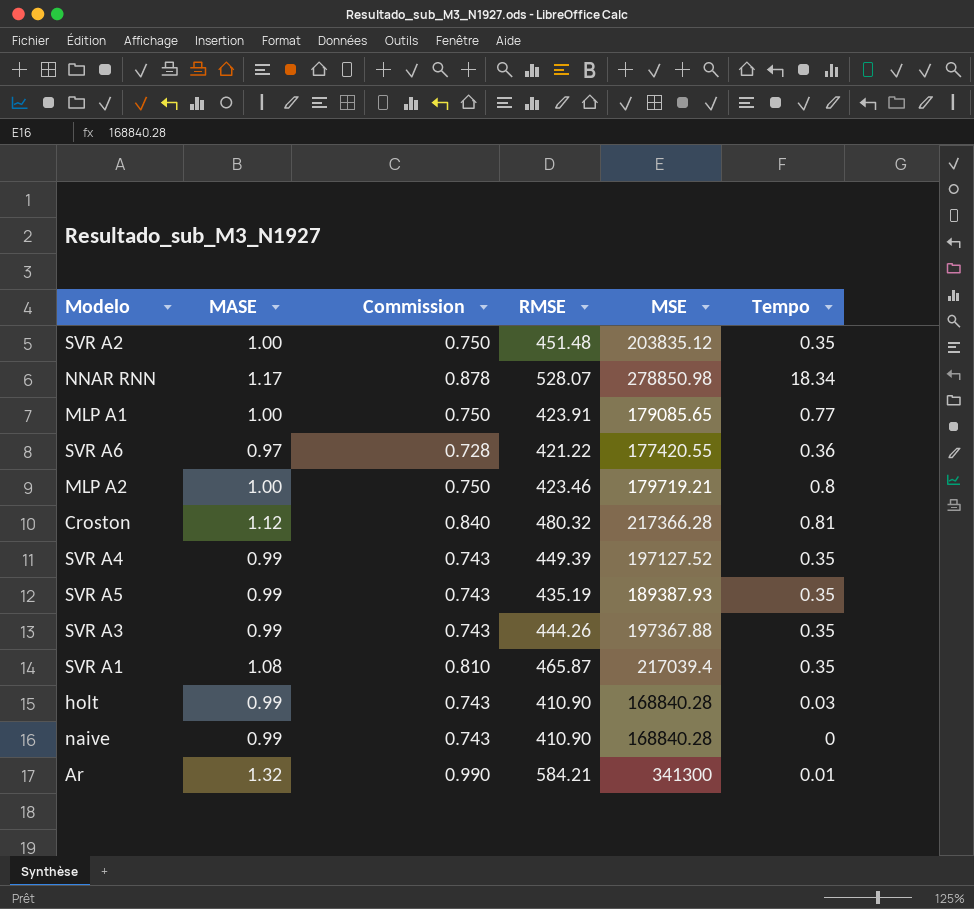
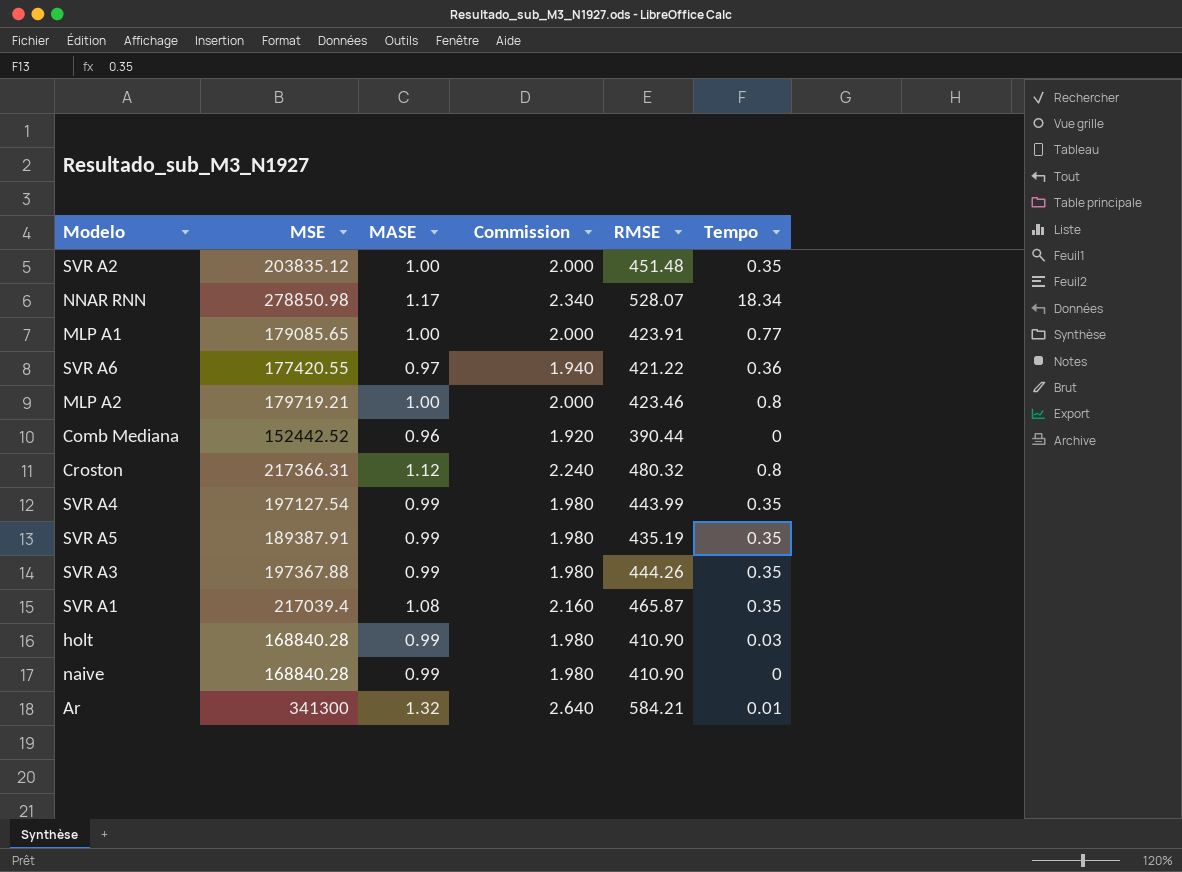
column MSE | position: 5 -> 2
column Commission | formula: [MASE] * 0.75 -> [MASE] * 2
row Comb Mediana: none -> 152442.52 | 0.96 | 1.920 | 390.44 | 0
Croston | MSE: 217366.28 -> 217366.31
Croston | Tempo: 0.81 -> 0.8
SVR A4 | MSE: 197127.52 -> 197127.54
SVR A4 | RMSE: 449.39 -> 443.99
SVR A5 | MSE: 189387.93 -> 189387.91

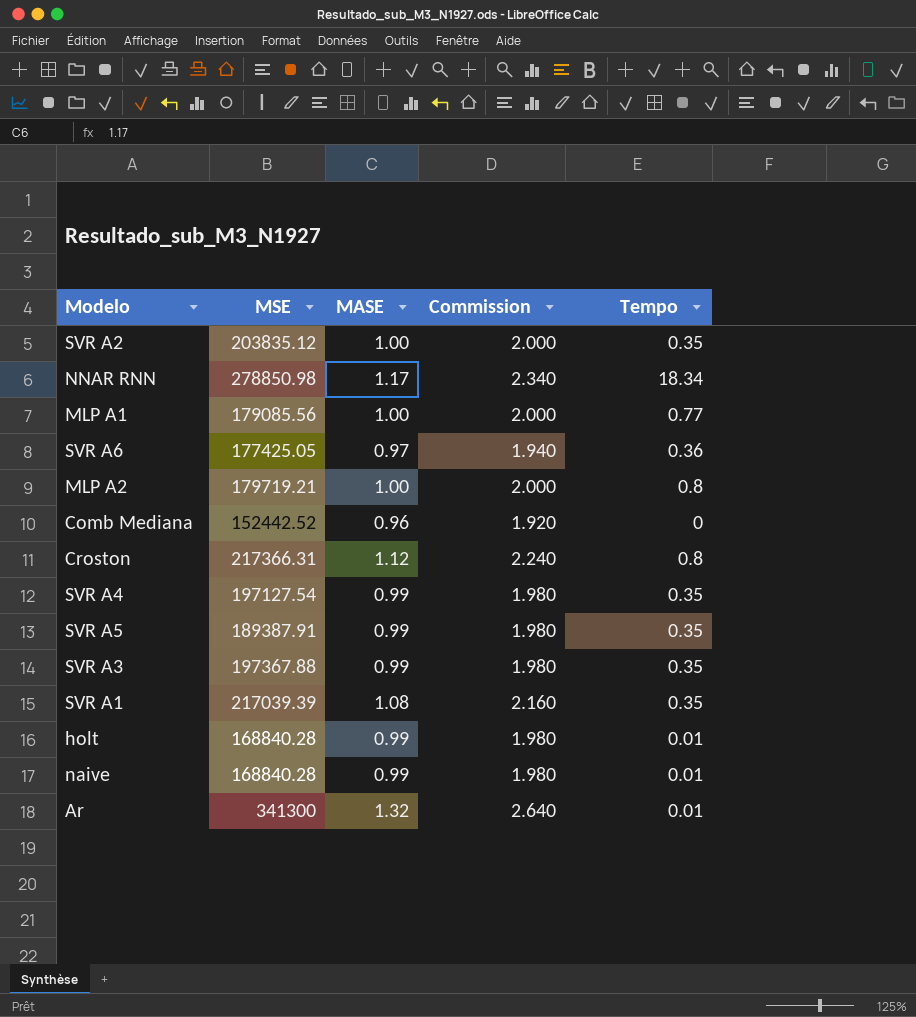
column RMSE | position: 5 -> none
MLP A1 | MSE: 179085.65 -> 179085.56
SVR A6 | MSE: 177420.55 -> 177425.05
SVR A1 | MSE: 217039.4 -> 217039.39
holt | Tempo: 0.03 -> 0.01
naive | Tempo: 0 -> 0.01

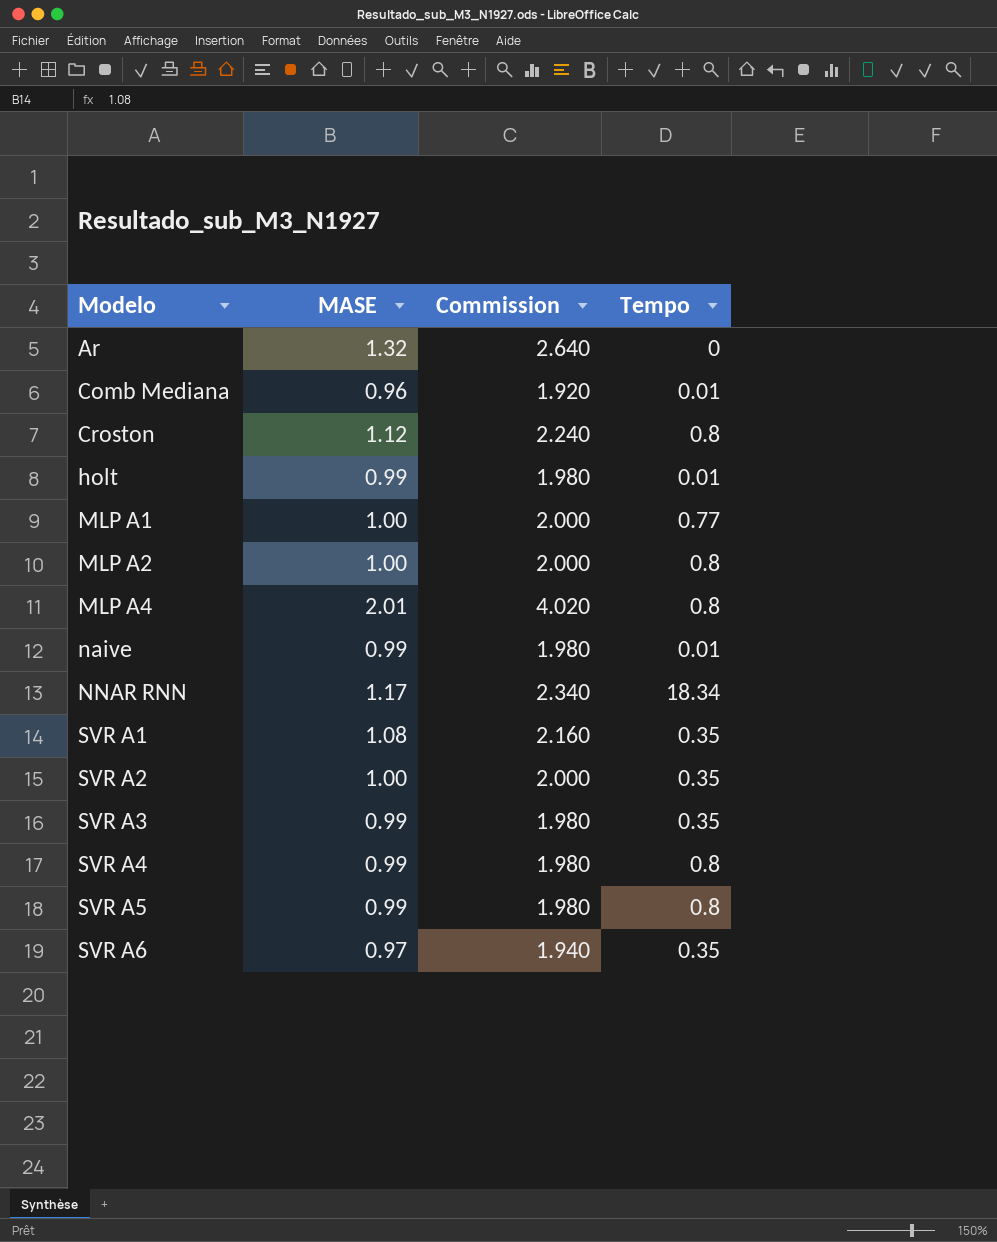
row order: none -> Modelo ascending
column MSE | position: 2 -> none
Ar | Tempo: 0.01 -> 0
Comb Mediana | Tempo: 0 -> 0.01
row MLP A4: none -> 2.01 | 4.020 | 0.8
SVR A4 | Tempo: 0.35 -> 0.8
SVR A5 | Tempo: 0.35 -> 0.8
SVR A6 | Tempo: 0.36 -> 0.35

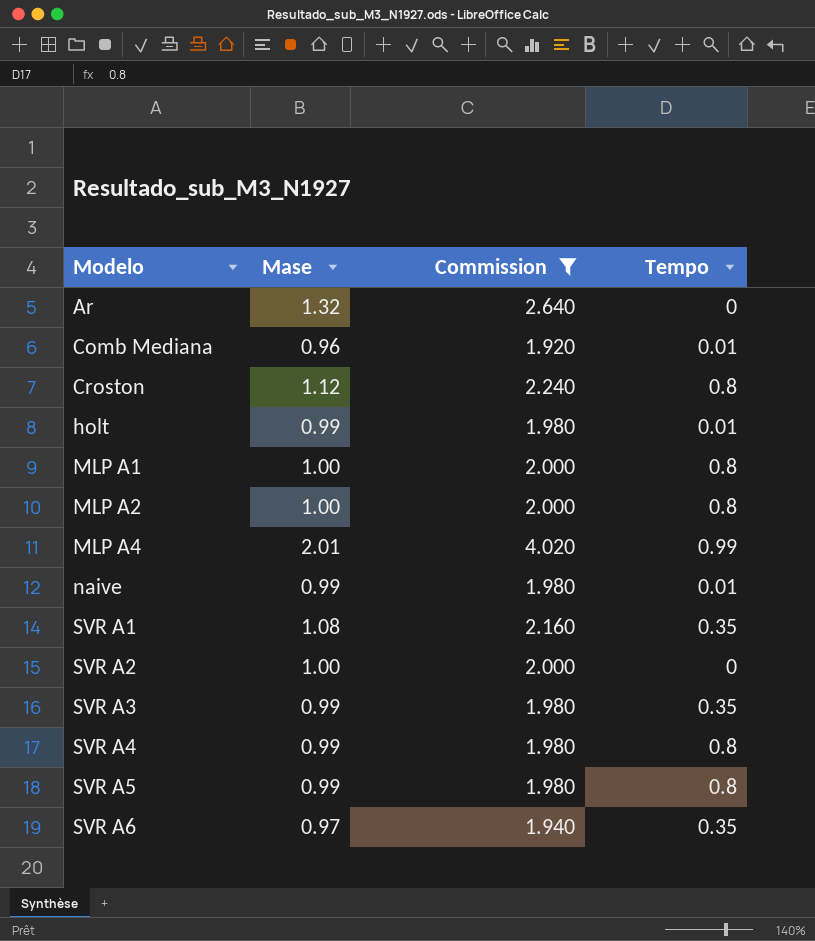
filter: none -> Commission != 2.340
column name: MASE -> Mase
MLP A1 | Tempo: 0.77 -> 0.8
MLP A4 | Tempo: 0.8 -> 0.99
SVR A2 | Tempo: 0.35 -> 0

